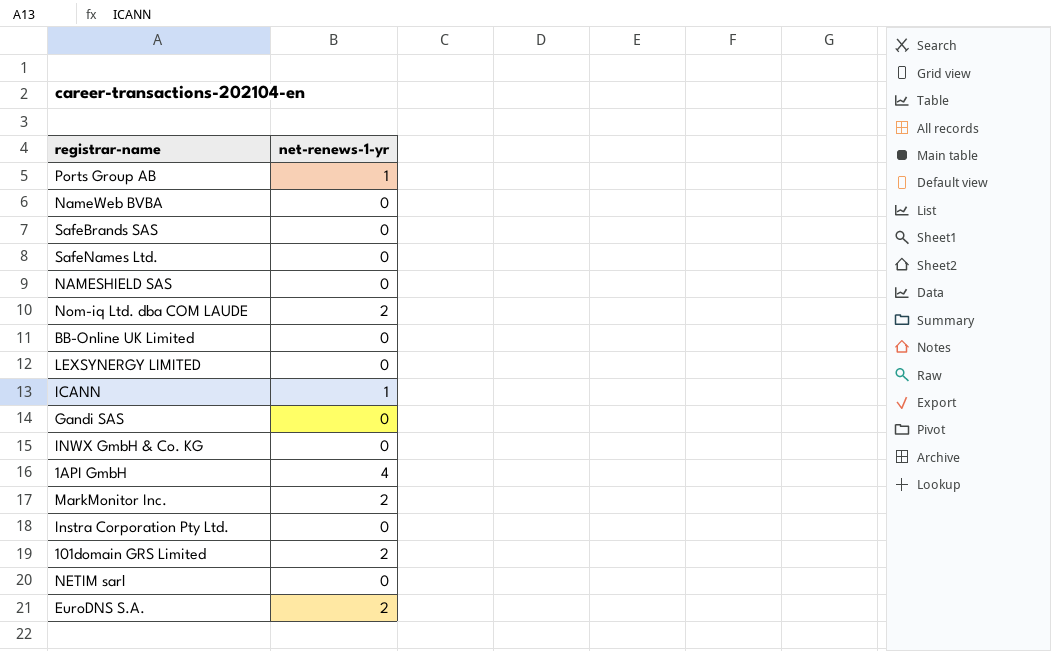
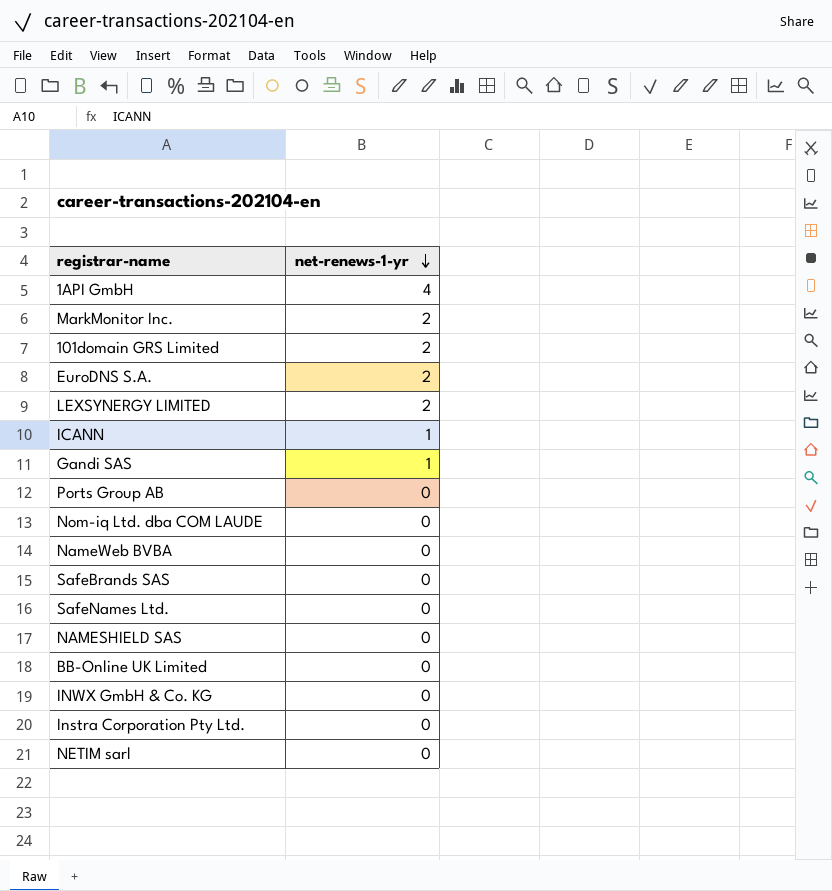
row order: none -> net-renews-1-yr descending
LEXSYNERGY LIMITED | net-renews-1-yr: 0 -> 2
Gandi SAS | net-renews-1-yr: 0 -> 1
Ports Group AB | net-renews-1-yr: 1 -> 0
Nom-iq Ltd. dba COM LAUDE | net-renews-1-yr: 2 -> 0

